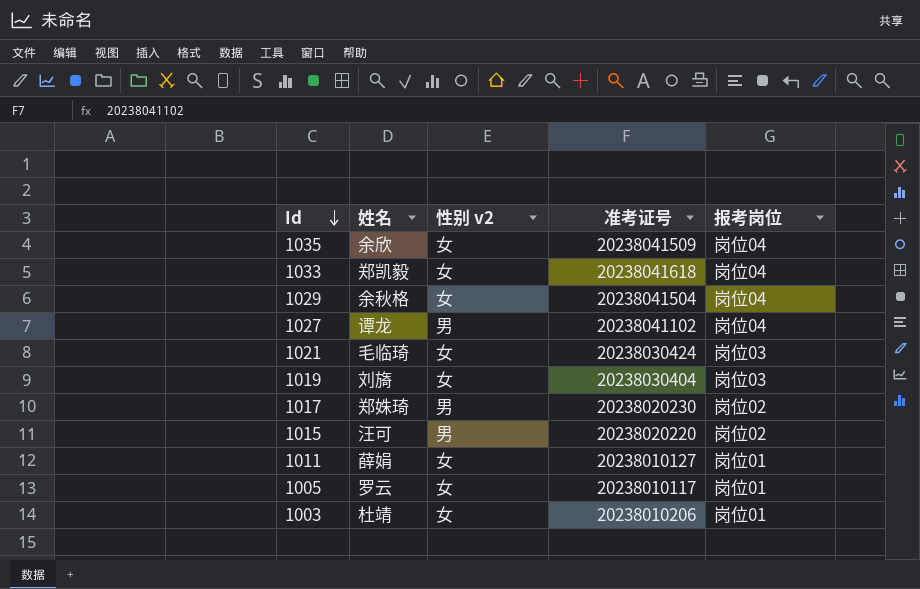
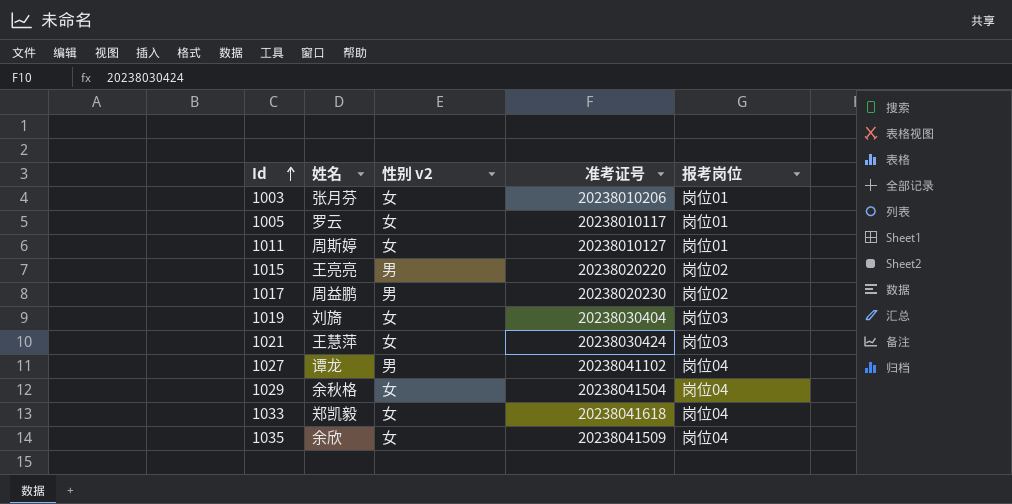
row order: Id descending -> Id ascending
1003 | 姓名: 杜靖 -> 张月芬
1011 | 姓名: 薛娟 -> 周斯婷
1015 | 姓名: 汪可 -> 王亮亮
1017 | 姓名: 郑姝琦 -> 周益鹏
1021 | 姓名: 毛临琦 -> 王慧萍

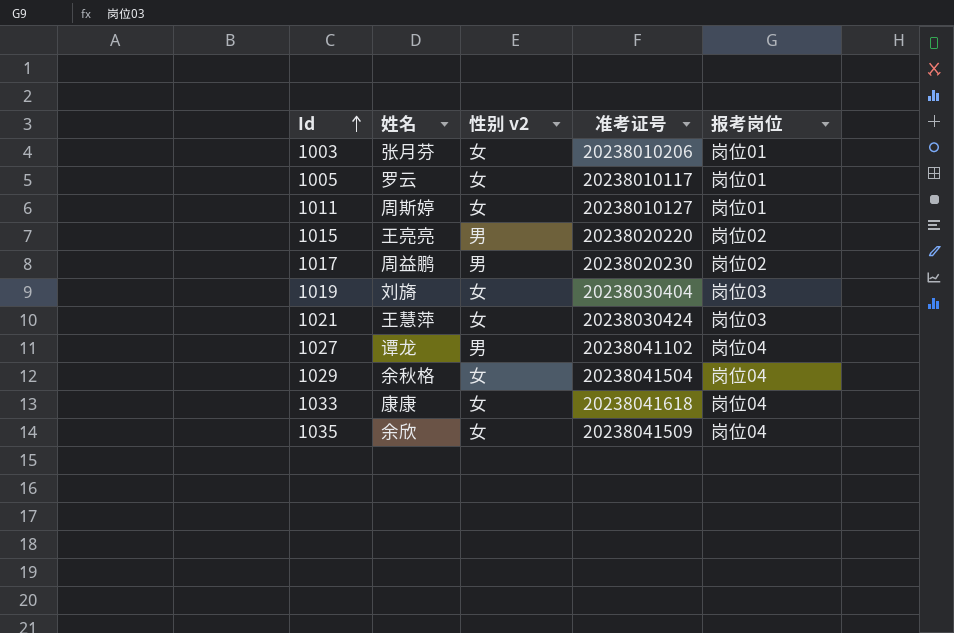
1033 | 姓名: 郑凯毅 -> 康康

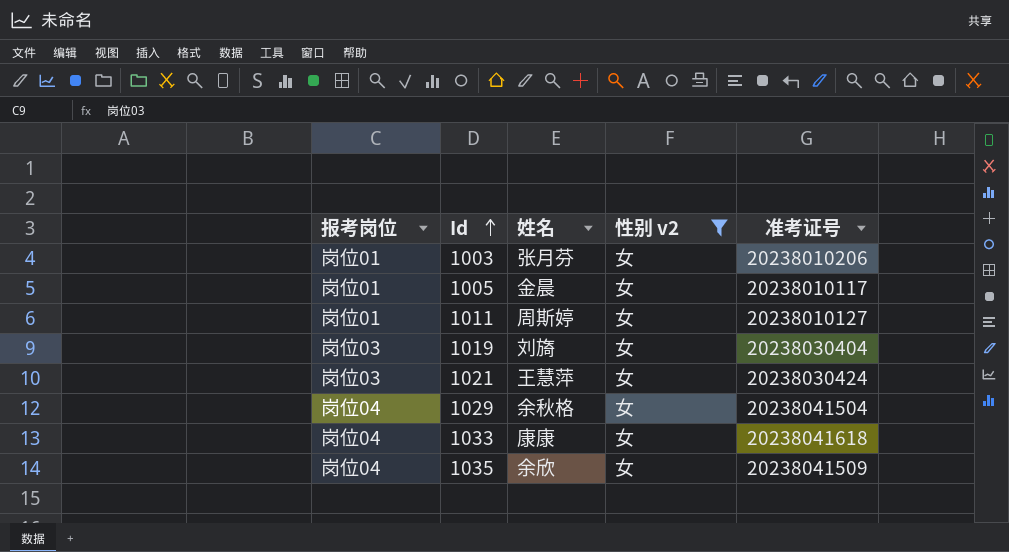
filter: none -> 性别 v2 = 女
column 报考岗位 | position: 5 -> 1
1005 | 姓名: 罗云 -> 金晨

